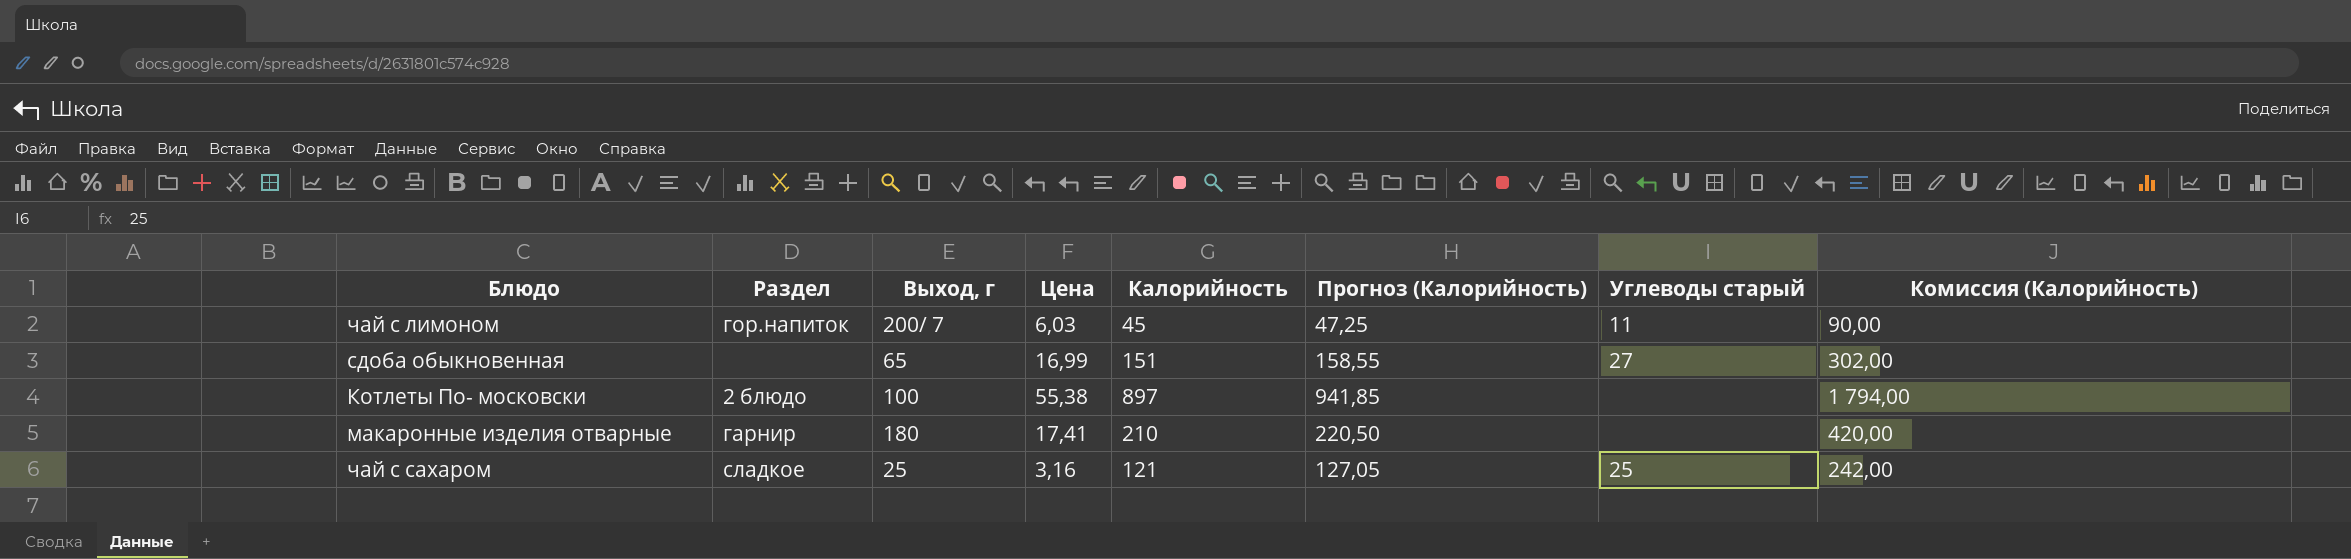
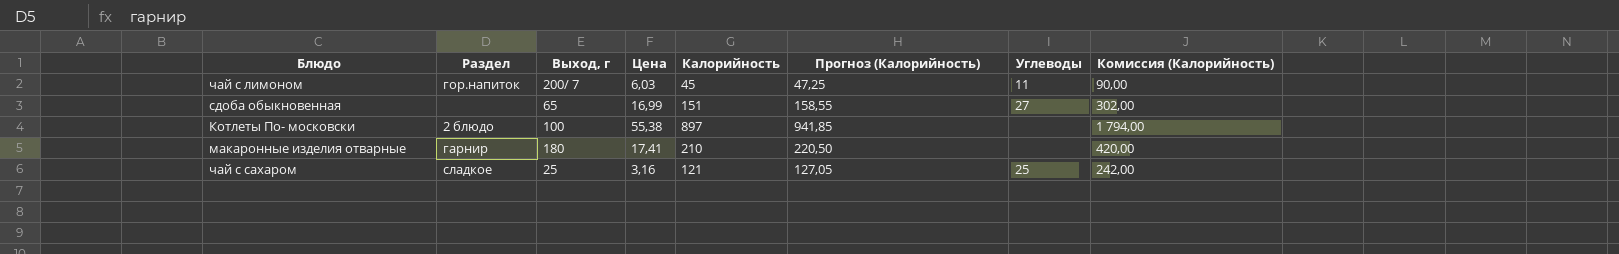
column name: Углеводы старый -> Углеводы

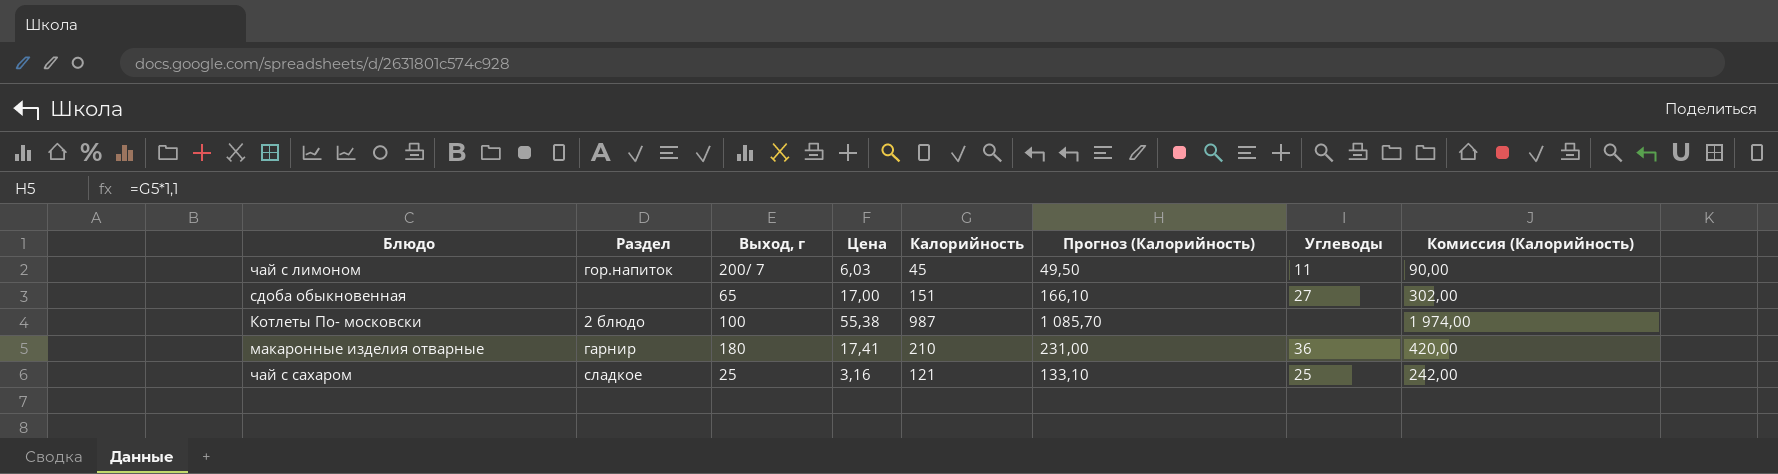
column Прогноз (Калорийность) | formula: [Калорийность] * 1,05 -> [Калорийность] * 1,1
сдоба обыкновенная | Цена: 16,99 -> 17,00
Котлеты По- московски | Калорийность: 897 -> 987
Котлеты По- московски | Комиссия (Калорийность): 1 794,00 -> 1 974,00
макаронные изделия отварные | Углеводы: none -> 36

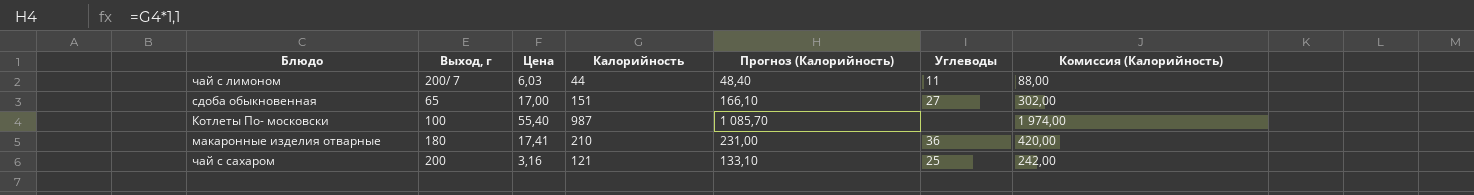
column Раздел | position: 2 -> none
чай с лимоном | Калорийность: 45 -> 44
чай с лимоном | Прогноз (Калорийность): 49,50 -> 48,40
чай с лимоном | Комиссия (Калорийность): 90,00 -> 88,00
Котлеты По- московски | Цена: 55,38 -> 55,40
чай с сахаром | Выход, г: 25 -> 200

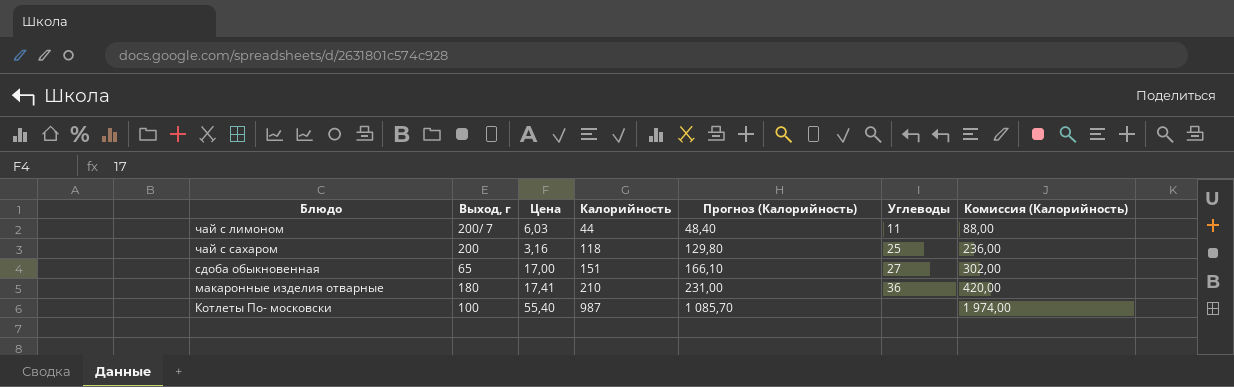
row order: none -> Калорийность ascending
чай с сахаром | Калорийность: 121 -> 118
чай с сахаром | Прогноз (Калорийность): 133,10 -> 129,80
чай с сахаром | Комиссия (Калорийность): 242,00 -> 236,00

